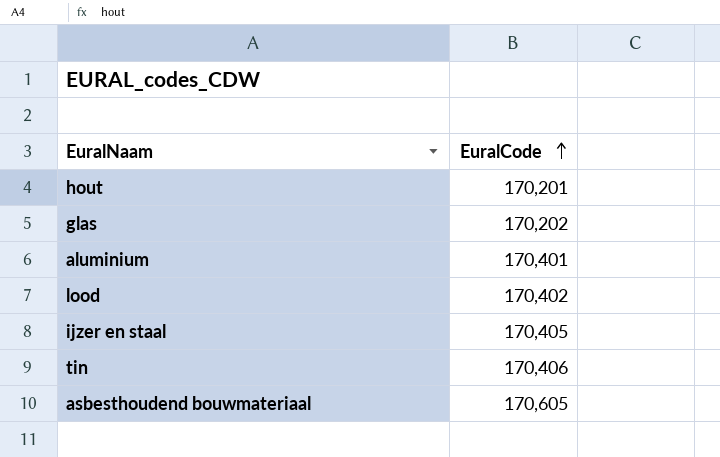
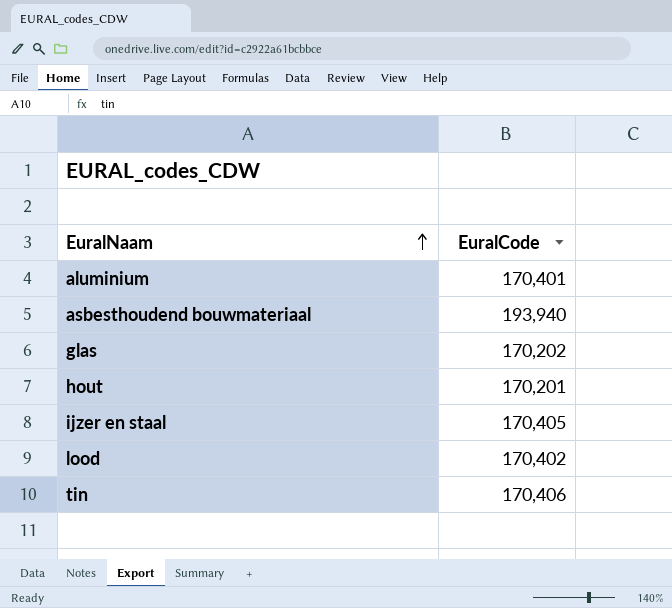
row order: EuralCode ascending -> EuralNaam ascending
asbesthoudend bouwmateriaal | EuralCode: 170,605 -> 193,940

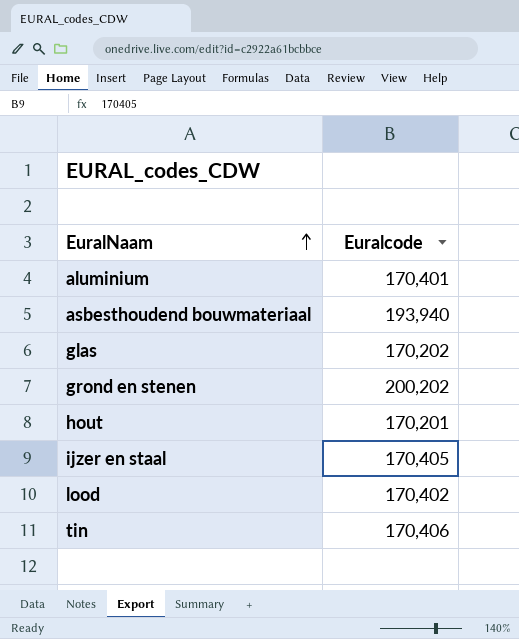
column name: EuralCode -> Euralcode
row grond en stenen: none -> 200,202

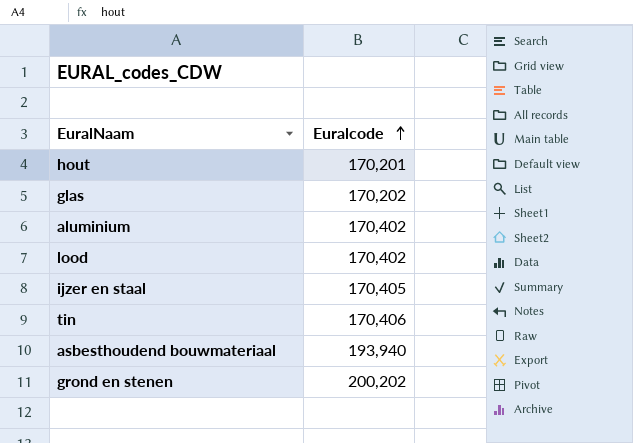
row order: EuralNaam ascending -> Euralcode ascending
aluminium | Euralcode: 170,401 -> 170,402

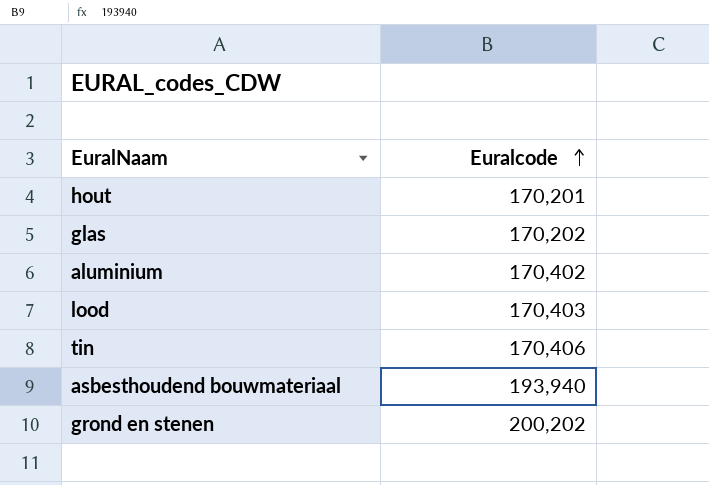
row ijzer en staal: 170,405 -> none
lood | Euralcode: 170,402 -> 170,403

